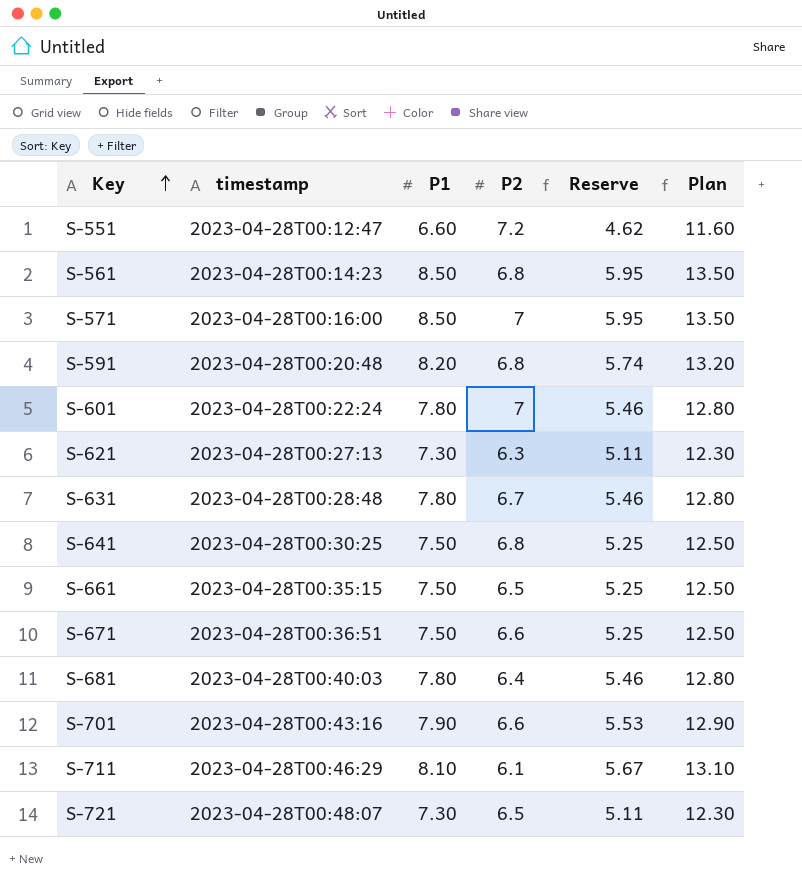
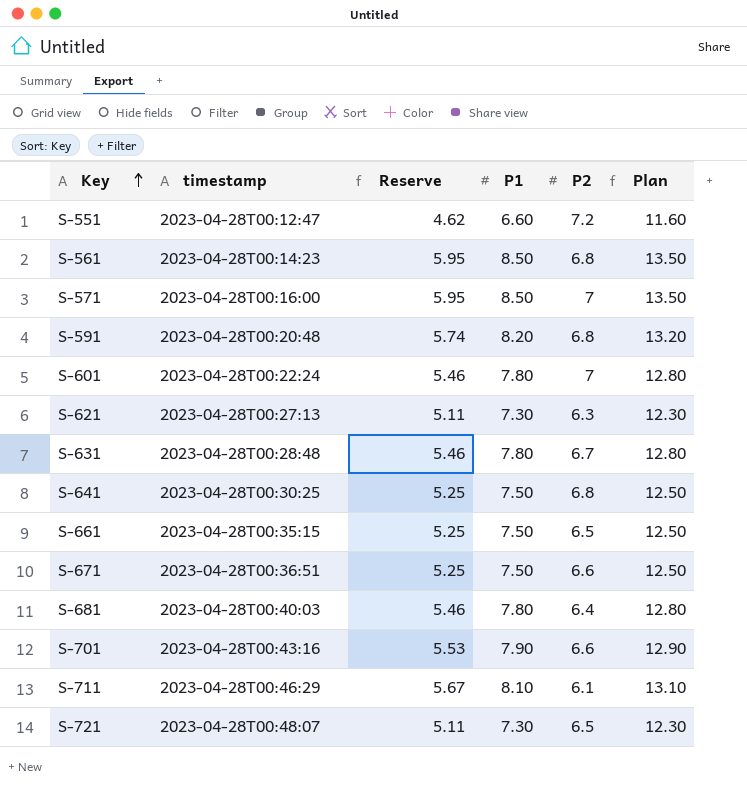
column Reserve | position: 5 -> 3

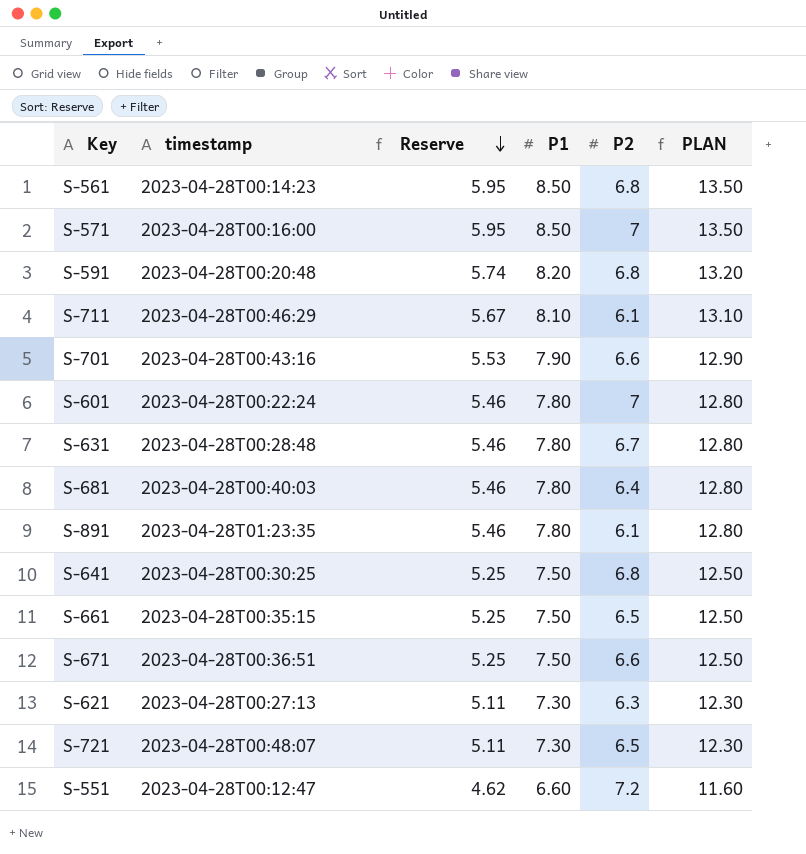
row order: Key ascending -> Reserve descending
column name: Plan -> PLAN
row S-891: none -> 2023-04-28T01:23:35 | 5.46 | 7.80 | 6.1 | 12.80

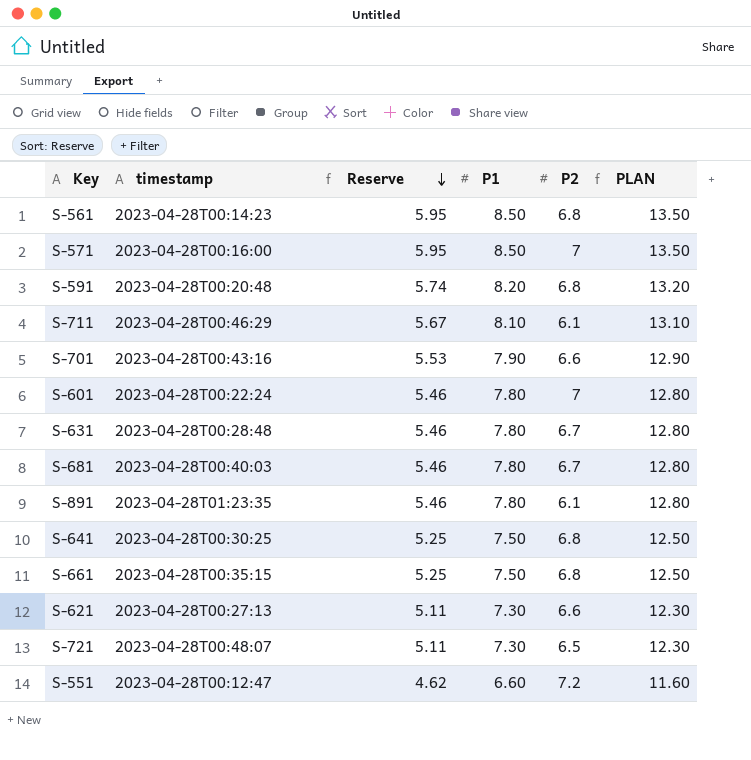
row S-671: 2023-04-28T00:36:51 | 5.25 | 7.50 | 6.6 | 12.50 -> none
S-681 | P2: 6.4 -> 6.7
S-661 | P2: 6.5 -> 6.8
S-621 | P2: 6.3 -> 6.6

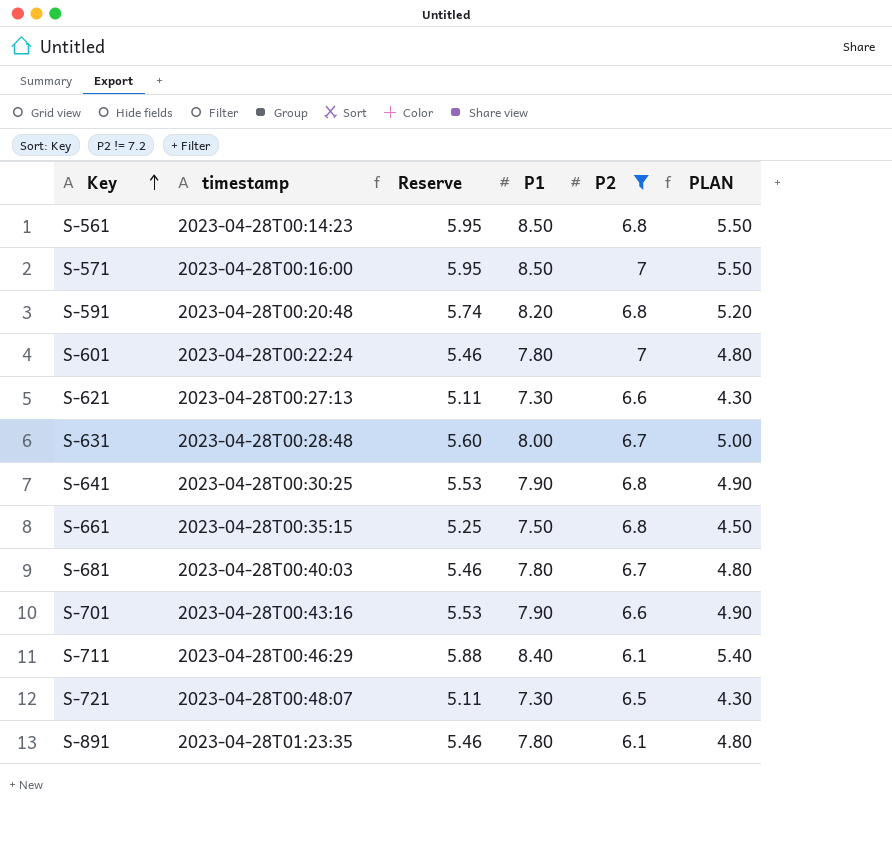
filter: none -> P2 != 7.2
row order: Reserve descending -> Key ascending
column PLAN | formula: [P1] + 5 -> [P1] - 3
S-631 | Reserve: 5.46 -> 5.60
S-631 | P1: 7.80 -> 8.00
S-641 | Reserve: 5.25 -> 5.53
S-641 | P1: 7.50 -> 7.90
S-711 | Reserve: 5.67 -> 5.88
S-711 | P1: 8.10 -> 8.40

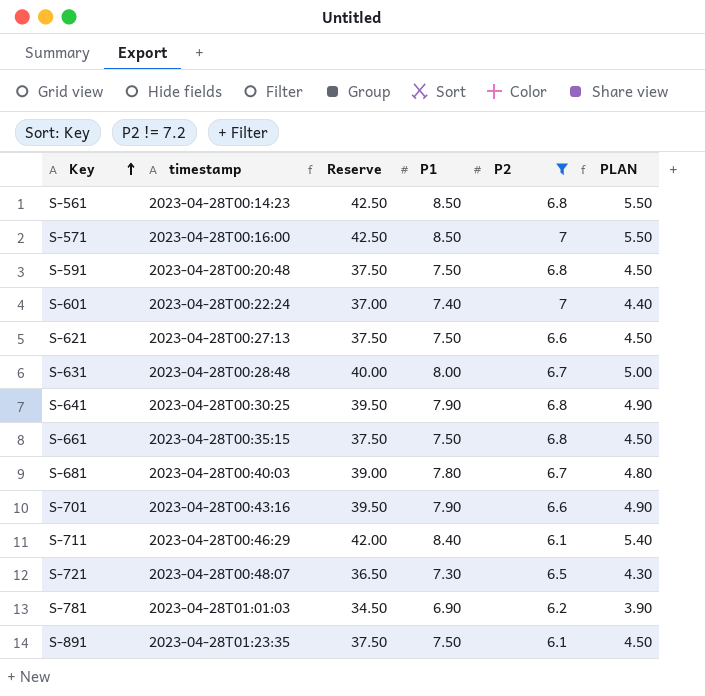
column Reserve | formula: [P1] * 0.7 -> [P1] * 5
S-591 | P1: 8.20 -> 7.50
S-591 | PLAN: 5.20 -> 4.50
S-601 | P1: 7.80 -> 7.40
S-601 | PLAN: 4.80 -> 4.40
S-621 | P1: 7.30 -> 7.50
S-621 | PLAN: 4.30 -> 4.50
row S-781: none -> 2023-04-28T01:01:03 | 34.50 | 6.90 | 6.2 | 3.90
S-891 | P1: 7.80 -> 7.50
S-891 | PLAN: 4.80 -> 4.50

